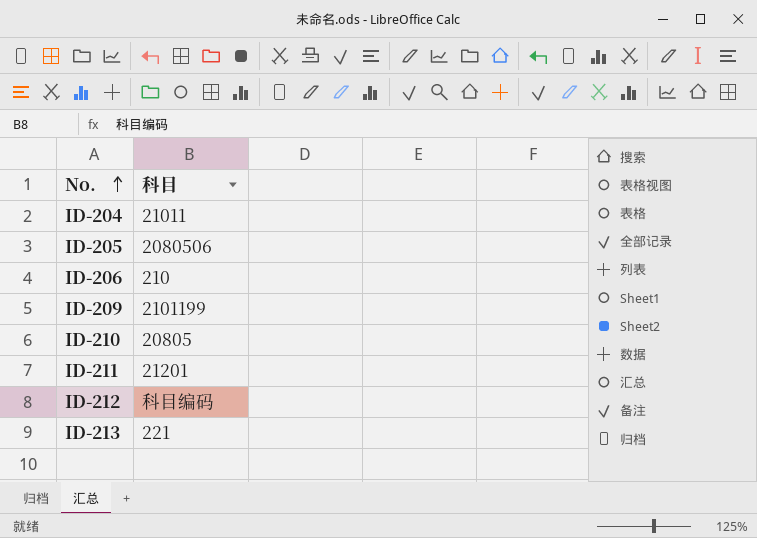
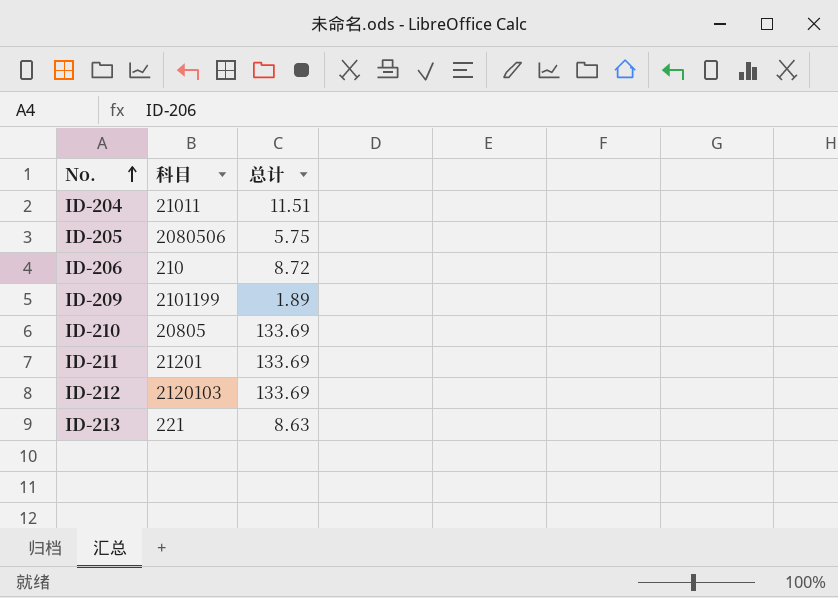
column 总计 | position: none -> 3
ID-212 | 科目: 科目编码 -> 2120103

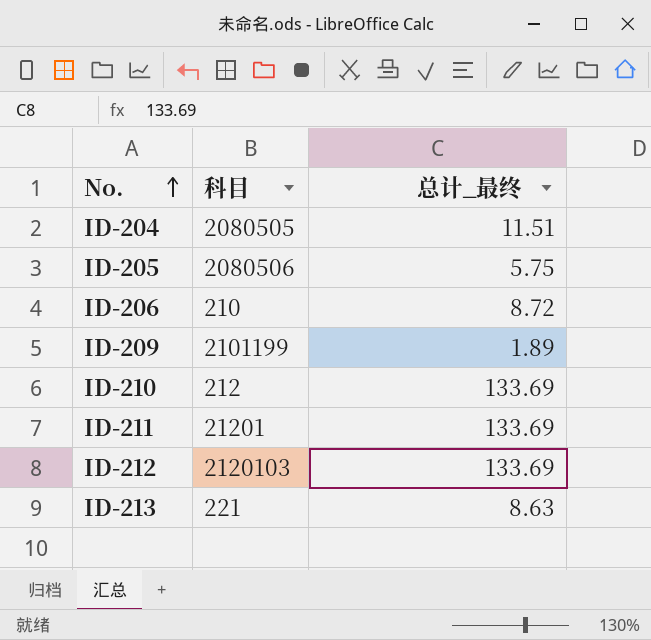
column name: 总计 -> 总计_最终
ID-204 | 科目: 21011 -> 2080505
ID-210 | 科目: 20805 -> 212

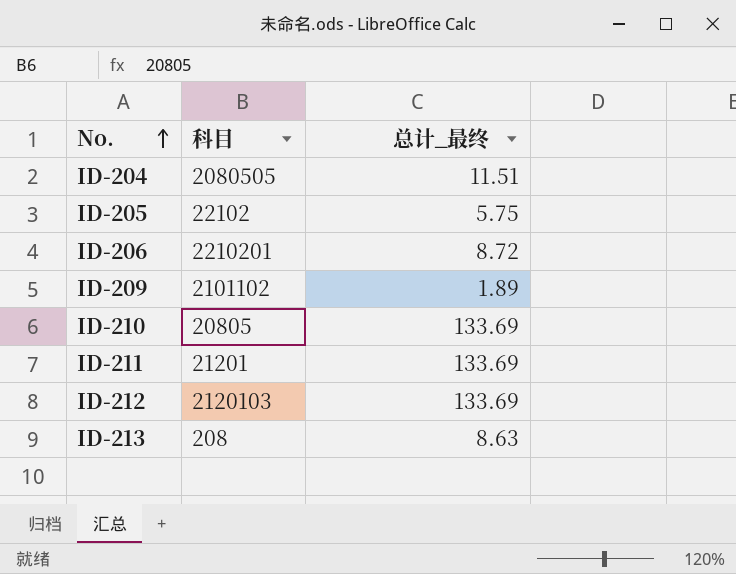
ID-205 | 科目: 2080506 -> 22102
ID-206 | 科目: 210 -> 2210201
ID-209 | 科目: 2101199 -> 2101102
ID-210 | 科目: 212 -> 20805
ID-213 | 科目: 221 -> 208

